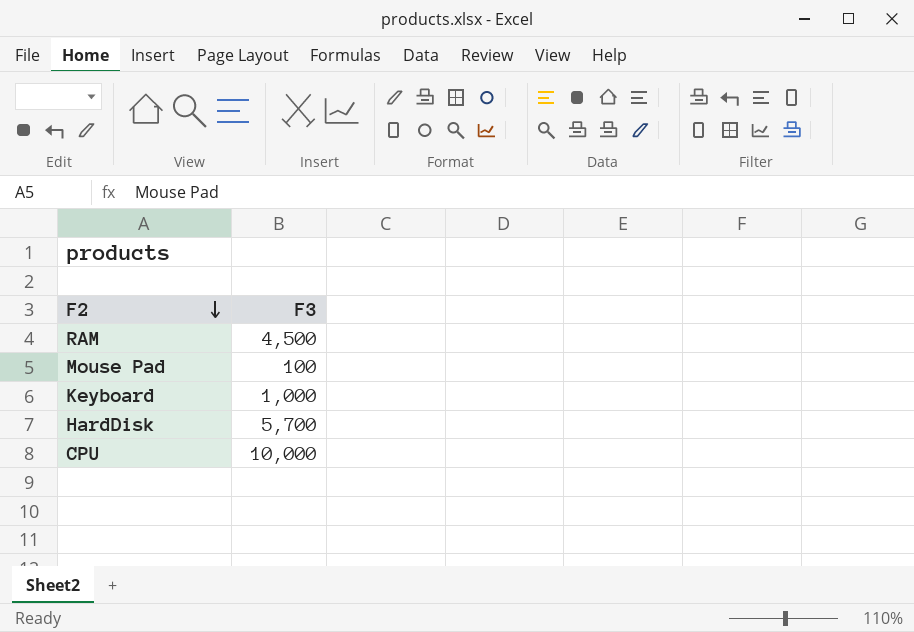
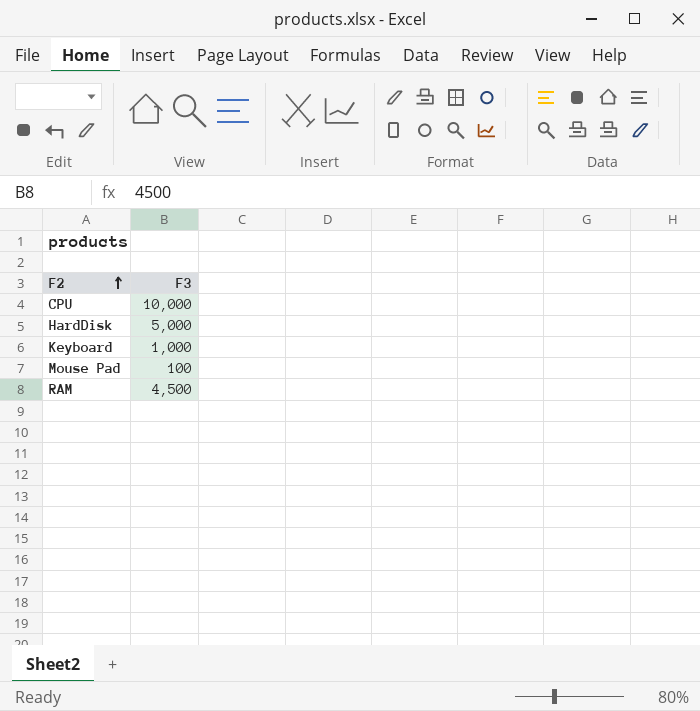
row order: F2 descending -> F2 ascending
HardDisk | F3: 5,700 -> 5,000

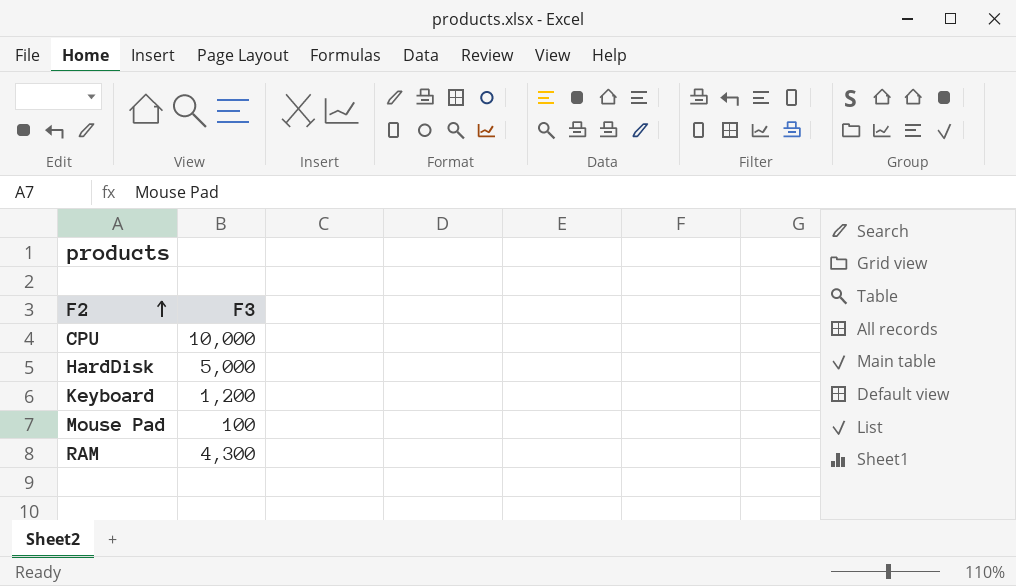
Keyboard | F3: 1,000 -> 1,200
RAM | F3: 4,500 -> 4,300

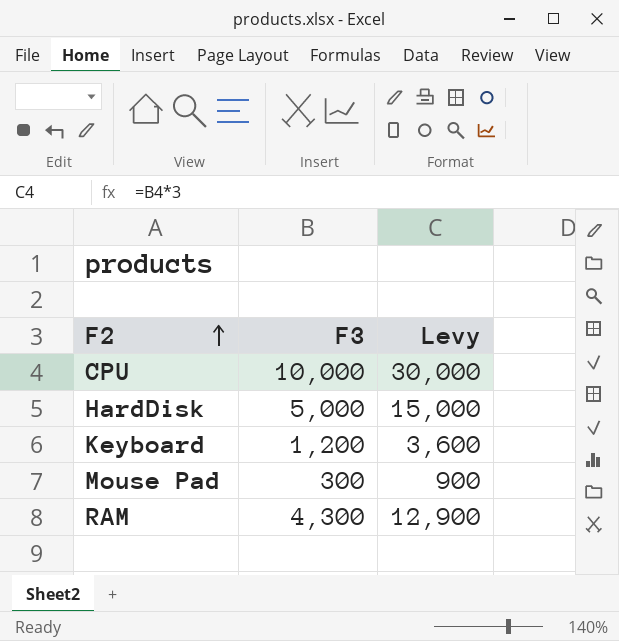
column Levy | formula: none -> [F3] * 3
Mouse Pad | F3: 100 -> 300

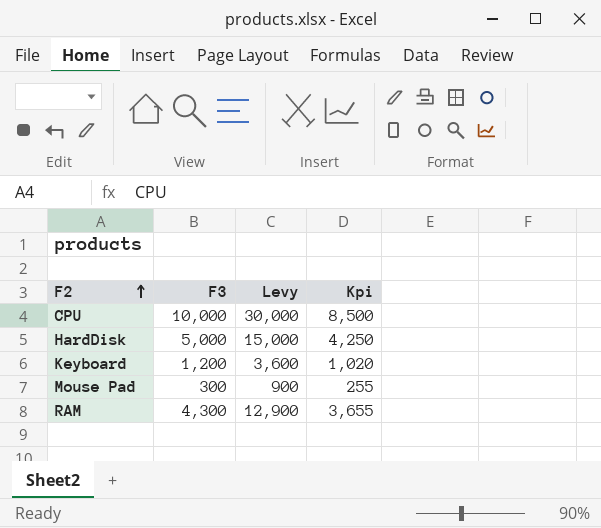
column Kpi | formula: none -> [F3] * 0.85

